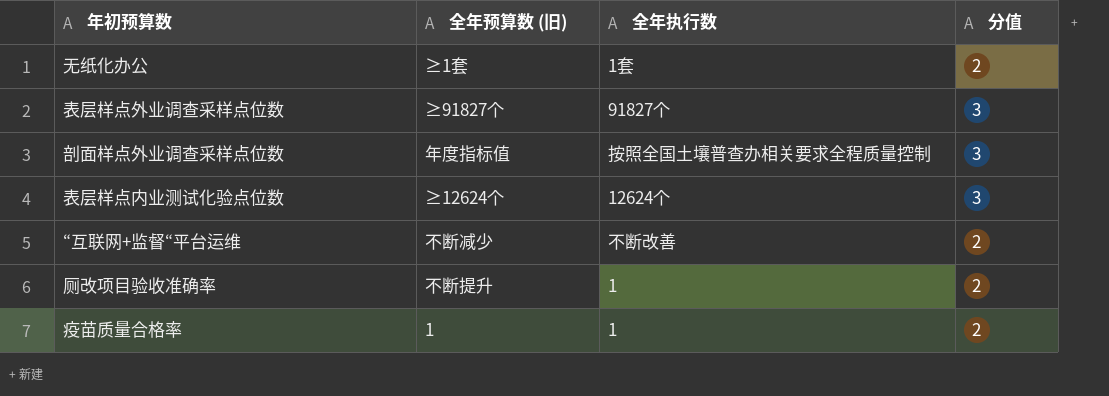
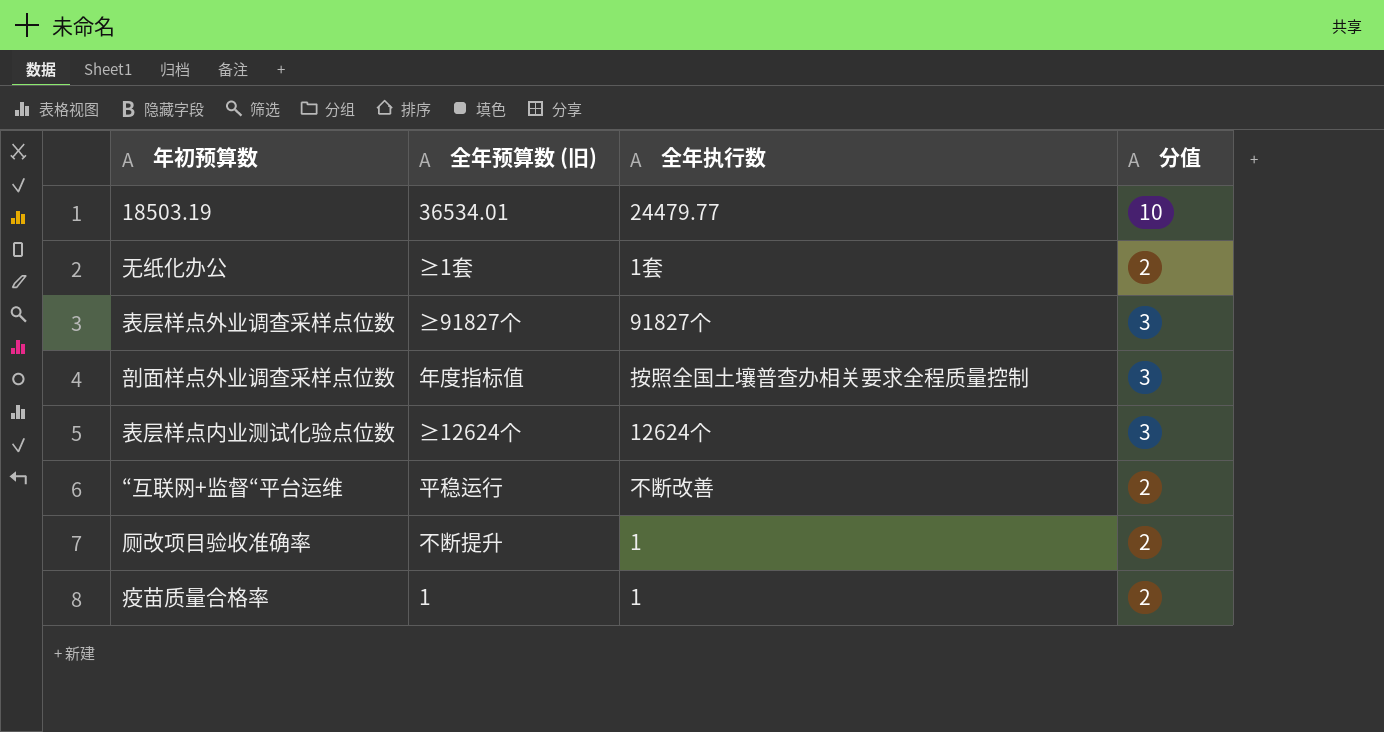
row 18503.19: none -> 36534.01 | 24479.77 | 10
“互联网+监督“平台运维 | 全年预算数 (旧): 不断减少 -> 平稳运行

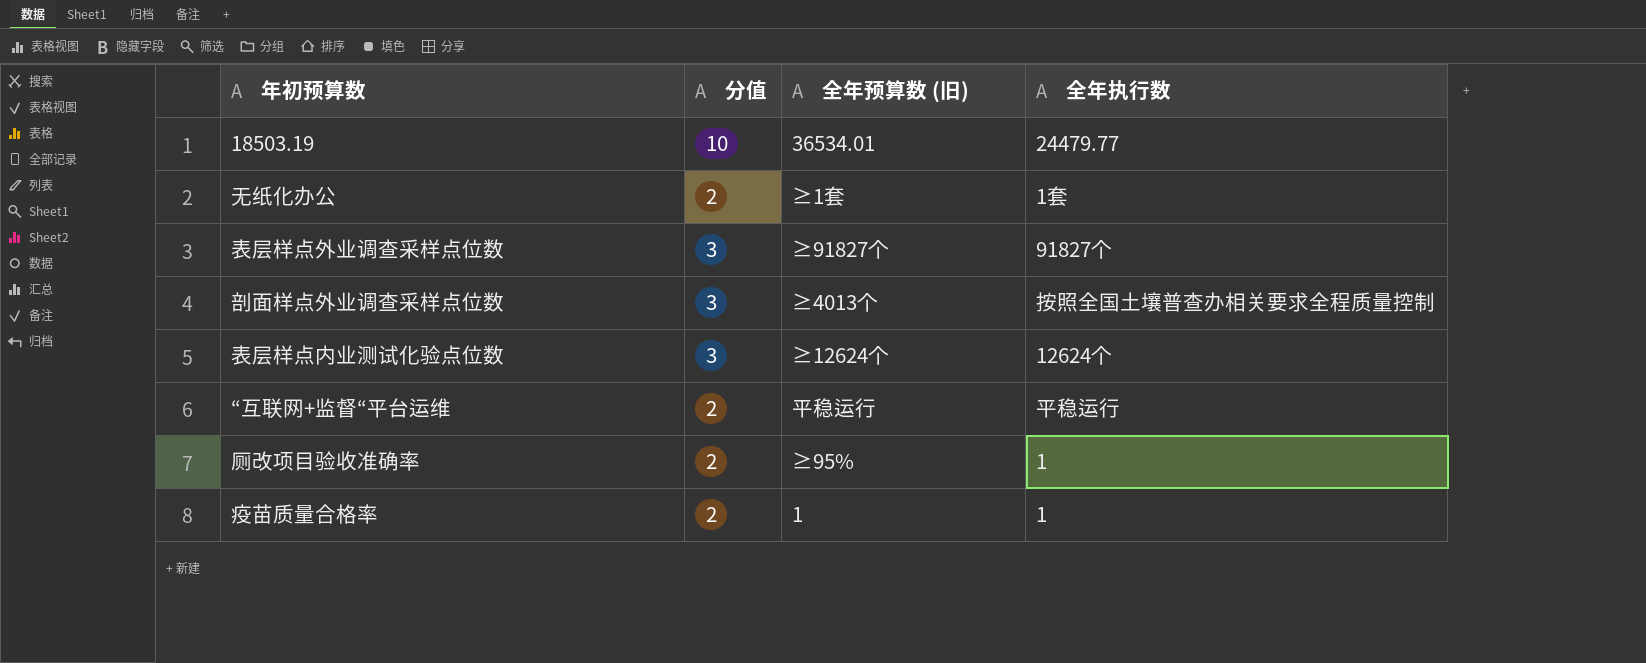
column 分值 | position: 4 -> 2
剖面样点外业调查采样点位数 | 全年预算数 (旧): 年度指标值 -> ≥4013个
“互联网+监督“平台运维 | 全年执行数: 不断改善 -> 平稳运行
厕改项目验收准确率 | 全年预算数 (旧): 不断提升 -> ≥95%

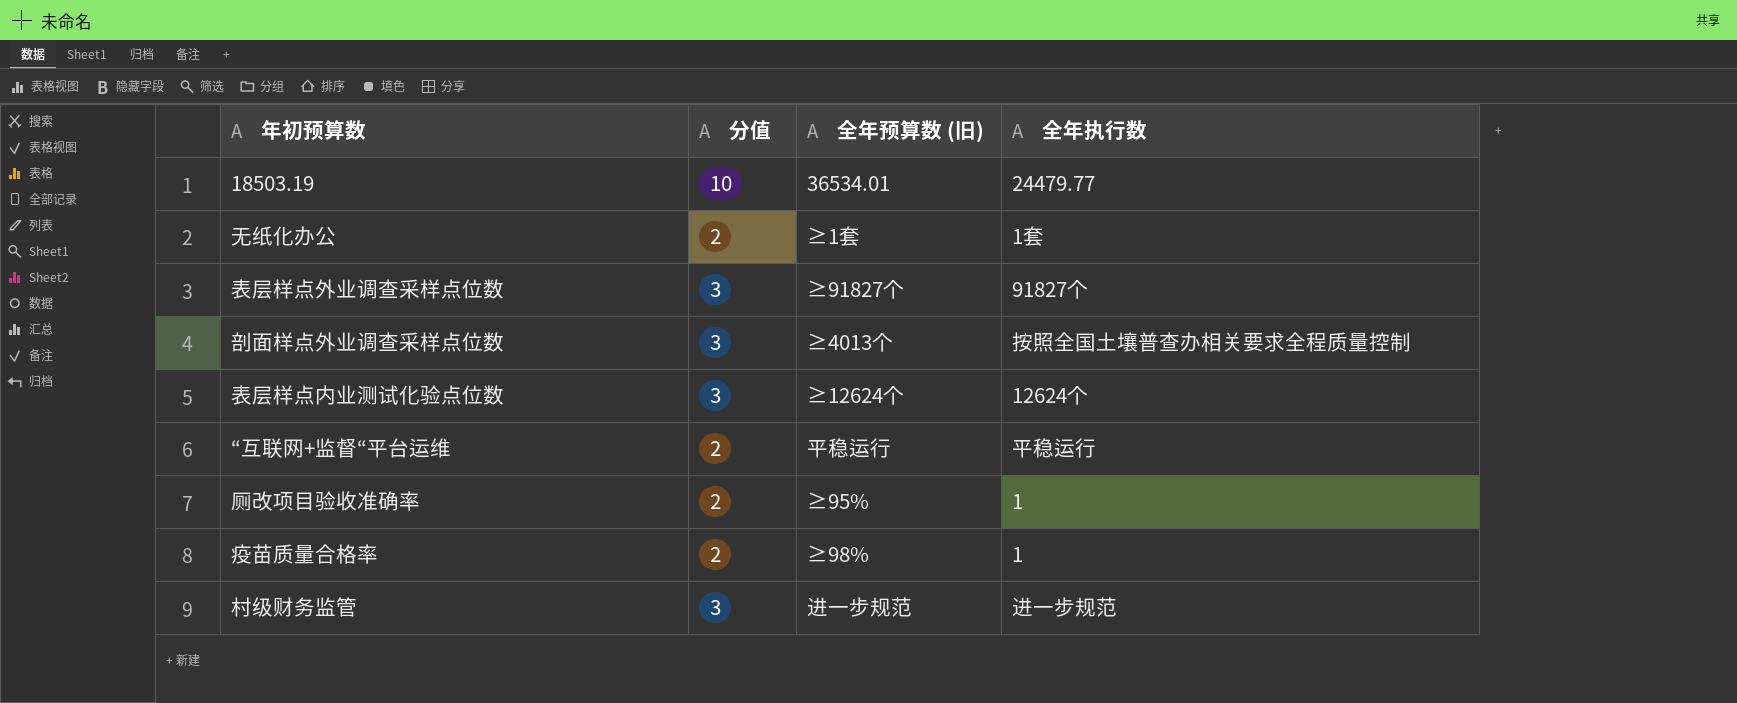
疫苗质量合格率 | 全年预算数 (旧): 1 -> ≥98%
row 村级财务监管: none -> 3 | 进一步规范 | 进一步规范

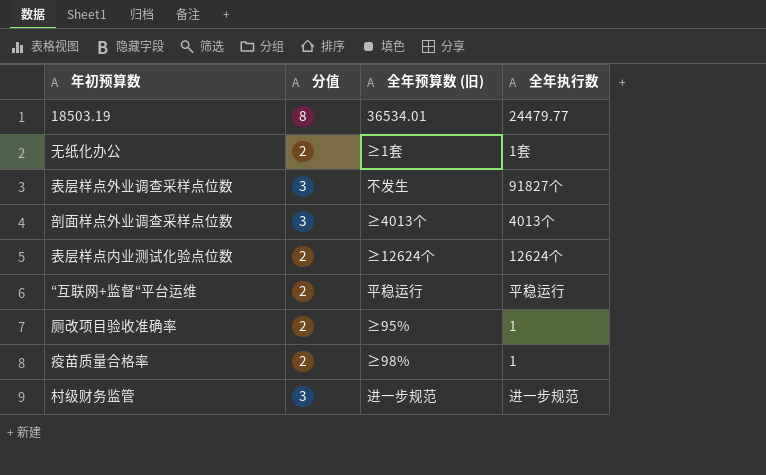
18503.19 | 分值: 10 -> 8
表层样点外业调查采样点位数 | 全年预算数 (旧): ≥91827个 -> 不发生
剖面样点外业调查采样点位数 | 全年执行数: 按照全国土壤普查办相关要求全程质量控制 -> 4013个
表层样点内业测试化验点位数 | 分值: 3 -> 2

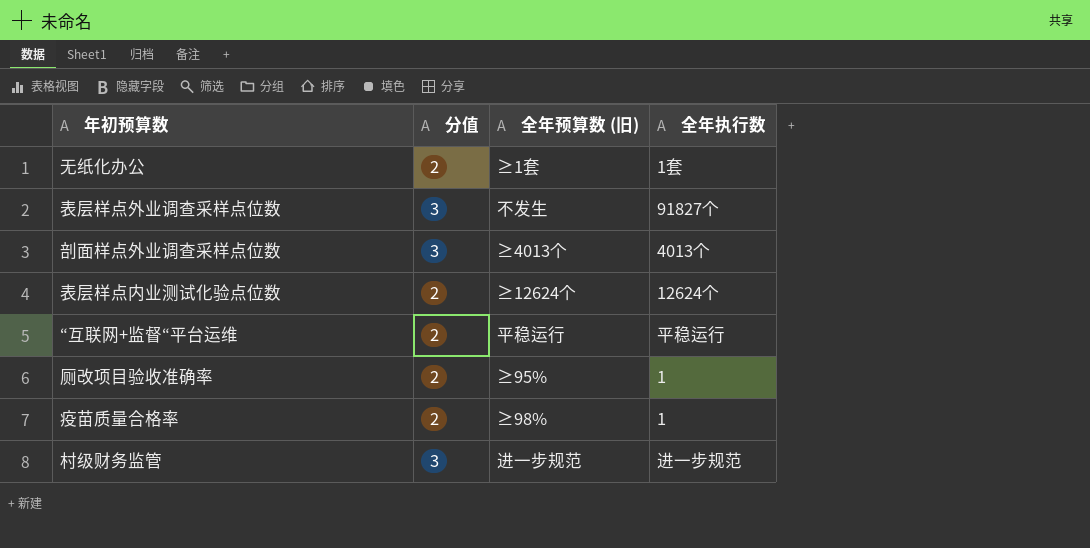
row 18503.19: 8 | 36534.01 | 24479.77 -> none

